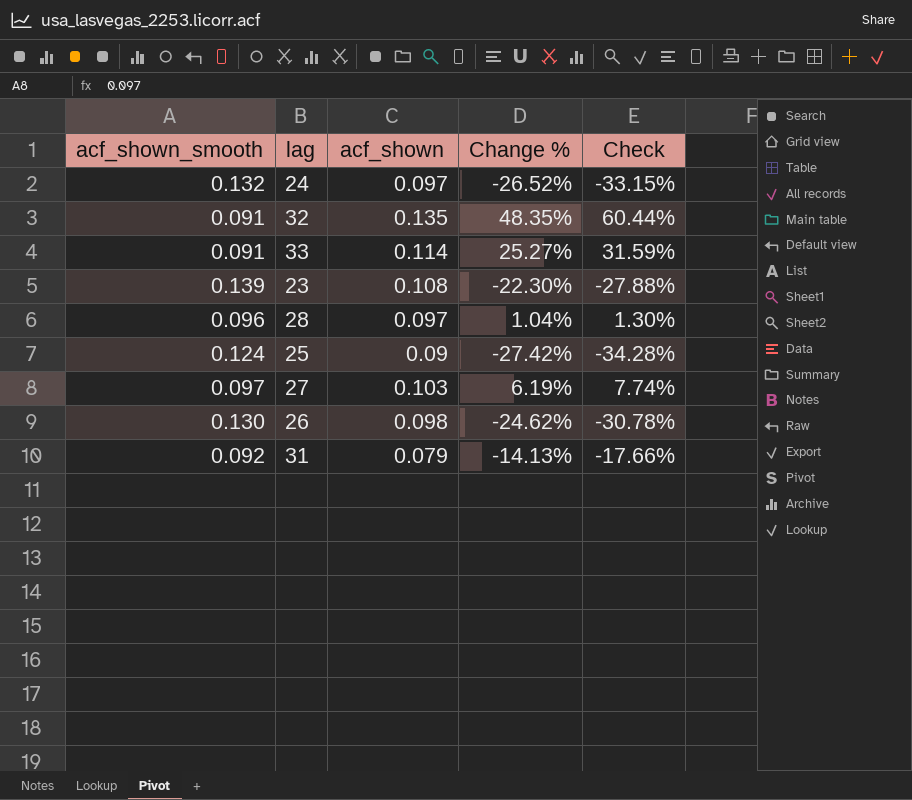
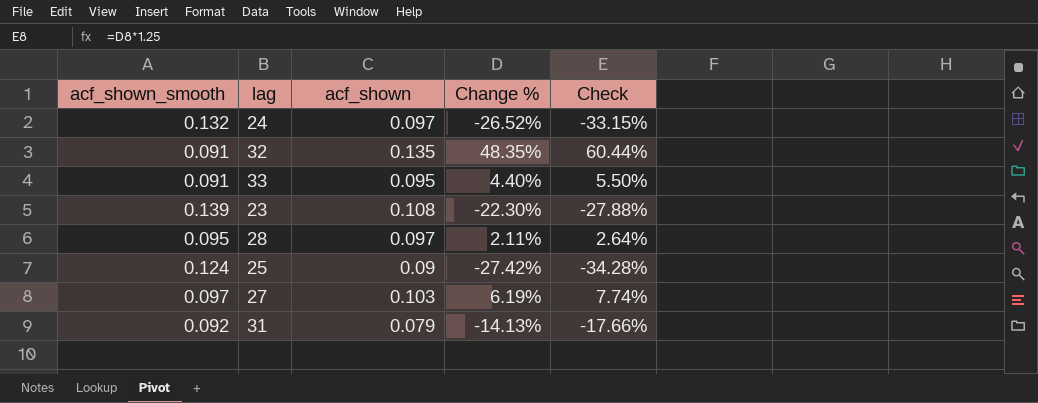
row 26: 0.130 | 0.098 | -24.62% | -30.78% -> none
33 | acf_shown: 0.114 -> 0.095
33 | Change %: 25.27% -> 4.40%
33 | Check: 31.59% -> 5.50%
28 | acf_shown_smooth: 0.096 -> 0.095
28 | Change %: 1.04% -> 2.11%
28 | Check: 1.30% -> 2.64%

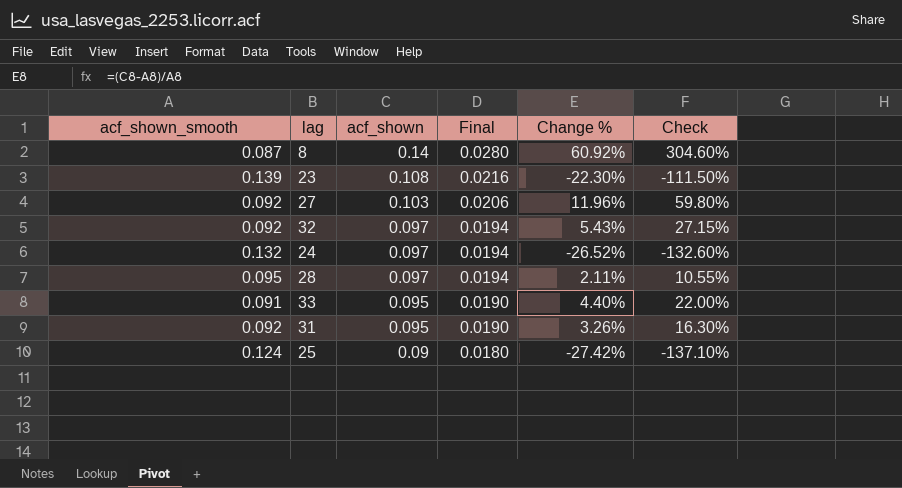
row order: none -> acf_shown descending
column Final | formula: none -> [acf_shown] * 0.2
column Check | formula: [Change %] * 1.25 -> [Change %] * 5
row 8: none -> 0.087 | 0.14 | 0.0280 | 60.92% | 304.60%
27 | acf_shown_smooth: 0.097 -> 0.092
27 | Change %: 6.19% -> 11.96%
32 | acf_shown_smooth: 0.091 -> 0.092
32 | acf_shown: 0.135 -> 0.097
32 | Change %: 48.35% -> 5.43%
31 | acf_shown: 0.079 -> 0.095
31 | Change %: -14.13% -> 3.26%

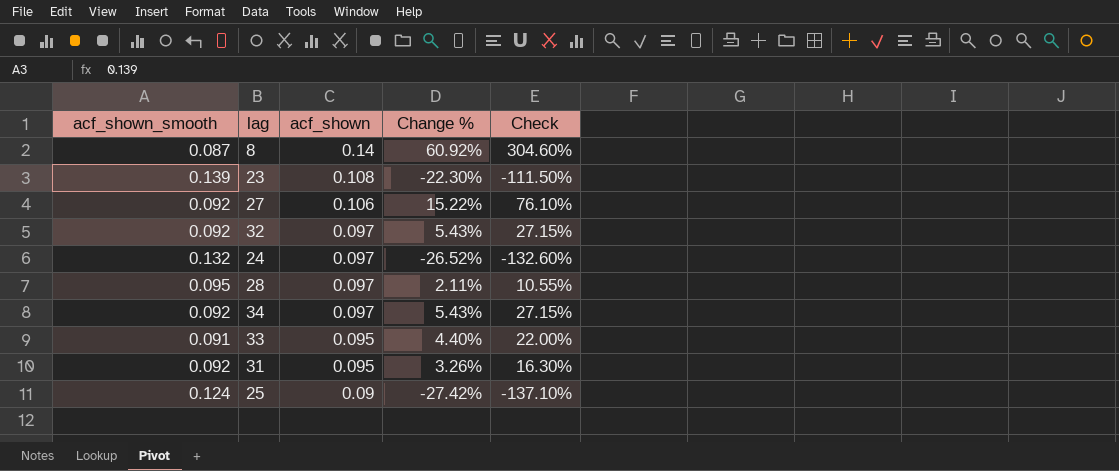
column Final | formula: [acf_shown] * 0.2 -> none
27 | acf_shown: 0.103 -> 0.106
27 | Change %: 11.96% -> 15.22%
27 | Check: 59.80% -> 76.10%
row 34: none -> 0.092 | 0.097 | 5.43% | 27.15%

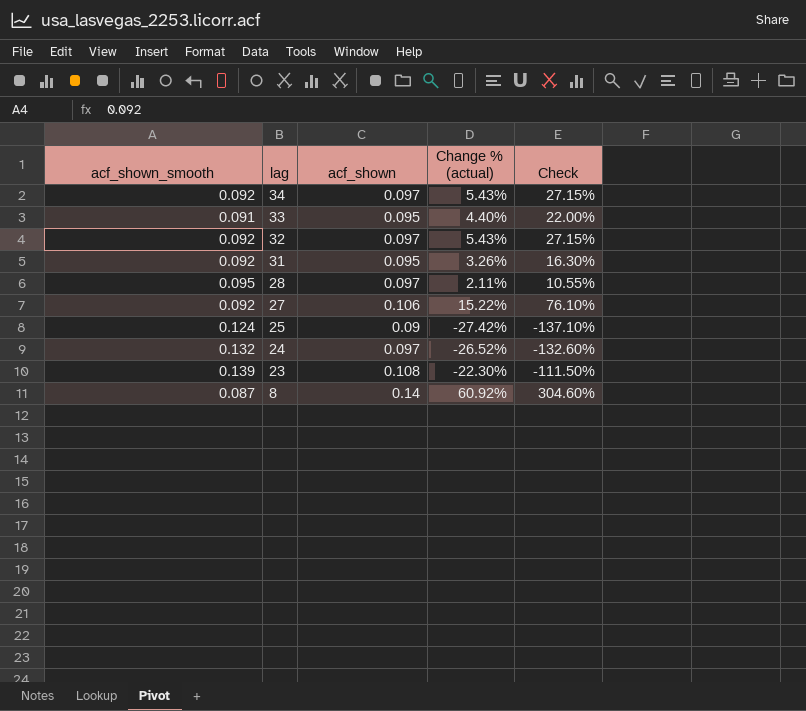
row order: acf_shown descending -> lag descending
column name: Change % -> Change % (actual)

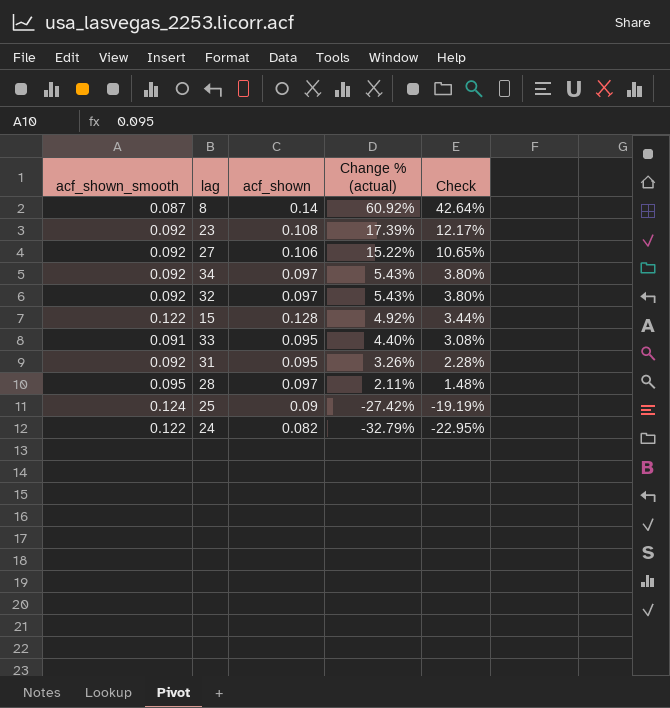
row order: lag descending -> Change % (actual) descending
column Check | formula: [Change % (actual)] * 5 -> [Change % (actual)] * 0.7
23 | acf_shown_smooth: 0.139 -> 0.092
23 | Change % (actual): -22.30% -> 17.39%
row 15: none -> 0.122 | 0.128 | 4.92% | 3.44%
24 | acf_shown_smooth: 0.132 -> 0.122
24 | acf_shown: 0.097 -> 0.082
24 | Change % (actual): -26.52% -> -32.79%

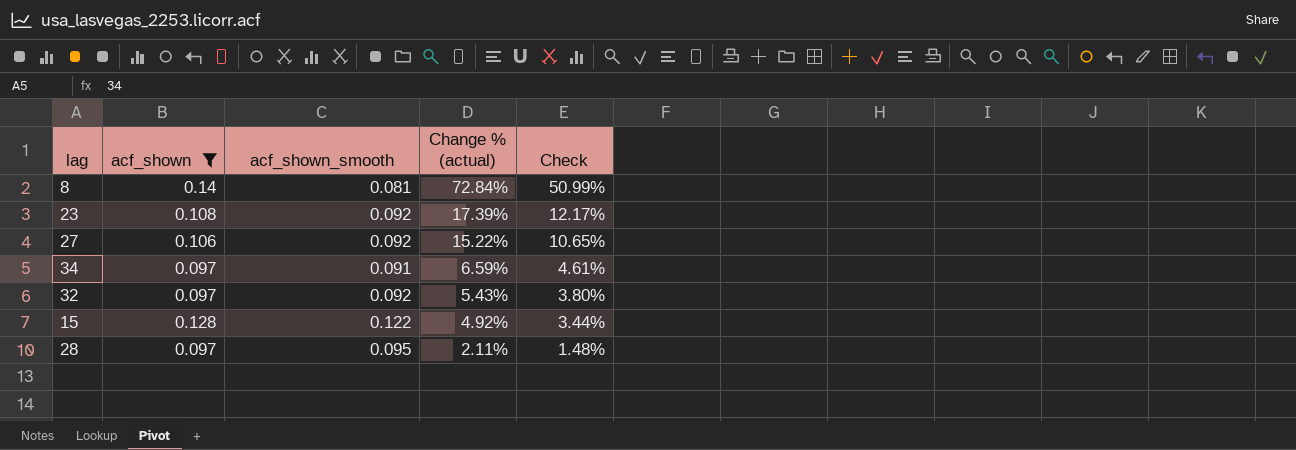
filter: none -> acf_shown >= 0.097
column acf_shown_smooth | position: 1 -> 3
8 | acf_shown_smooth: 0.087 -> 0.081
8 | Change % (actual): 60.92% -> 72.84%
8 | Check: 42.64% -> 50.99%
34 | acf_shown_smooth: 0.092 -> 0.091
34 | Change % (actual): 5.43% -> 6.59%
34 | Check: 3.80% -> 4.61%

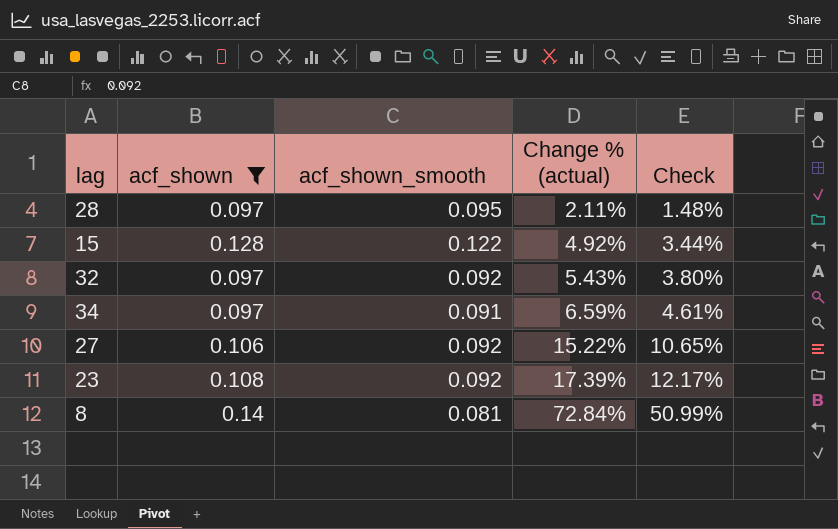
row order: Change % (actual) descending -> Change % (actual) ascending

